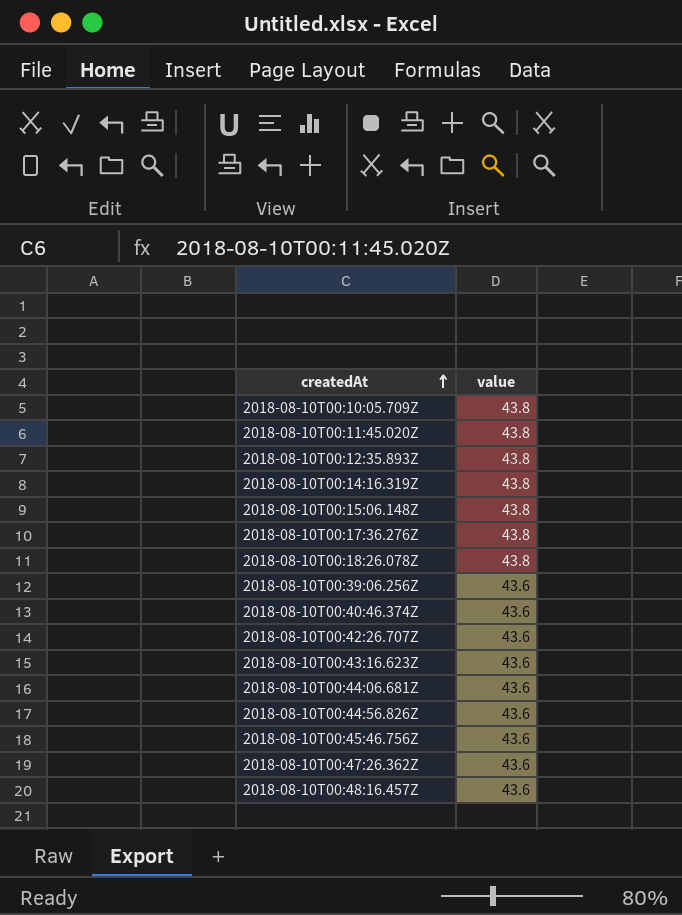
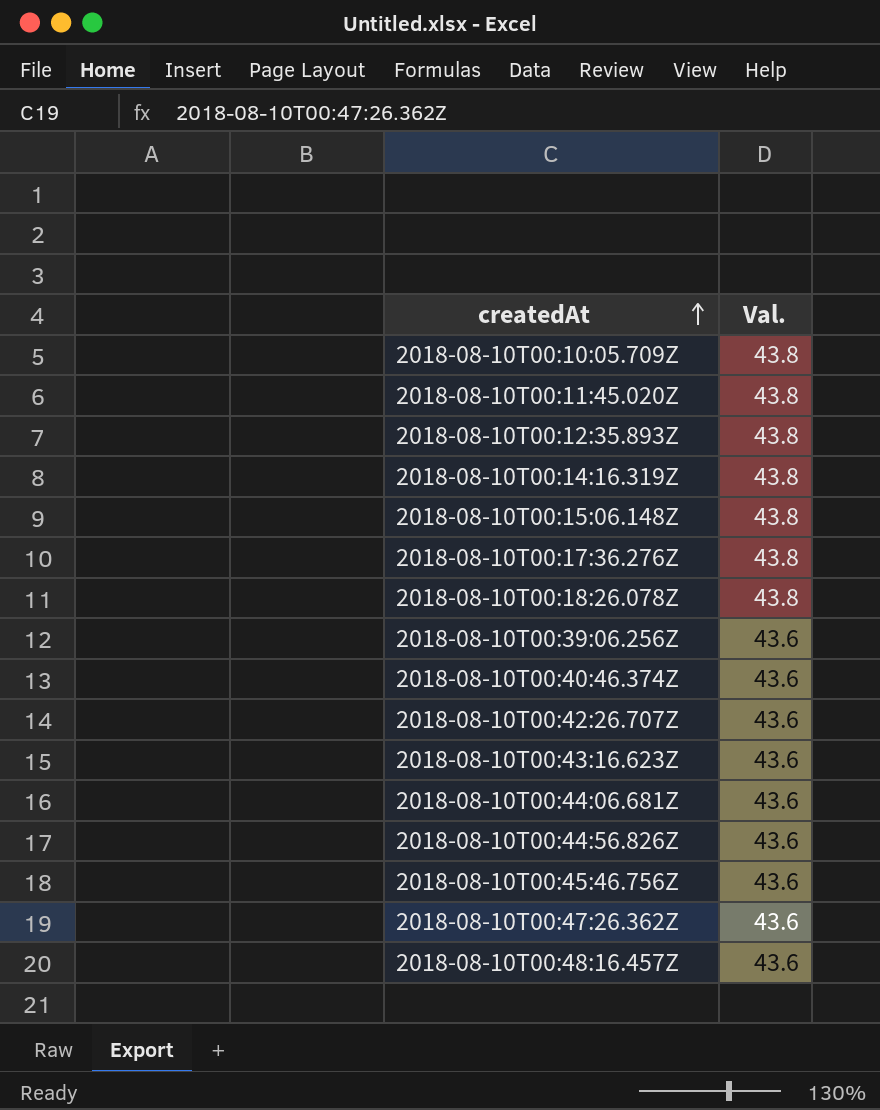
column name: value -> Val.

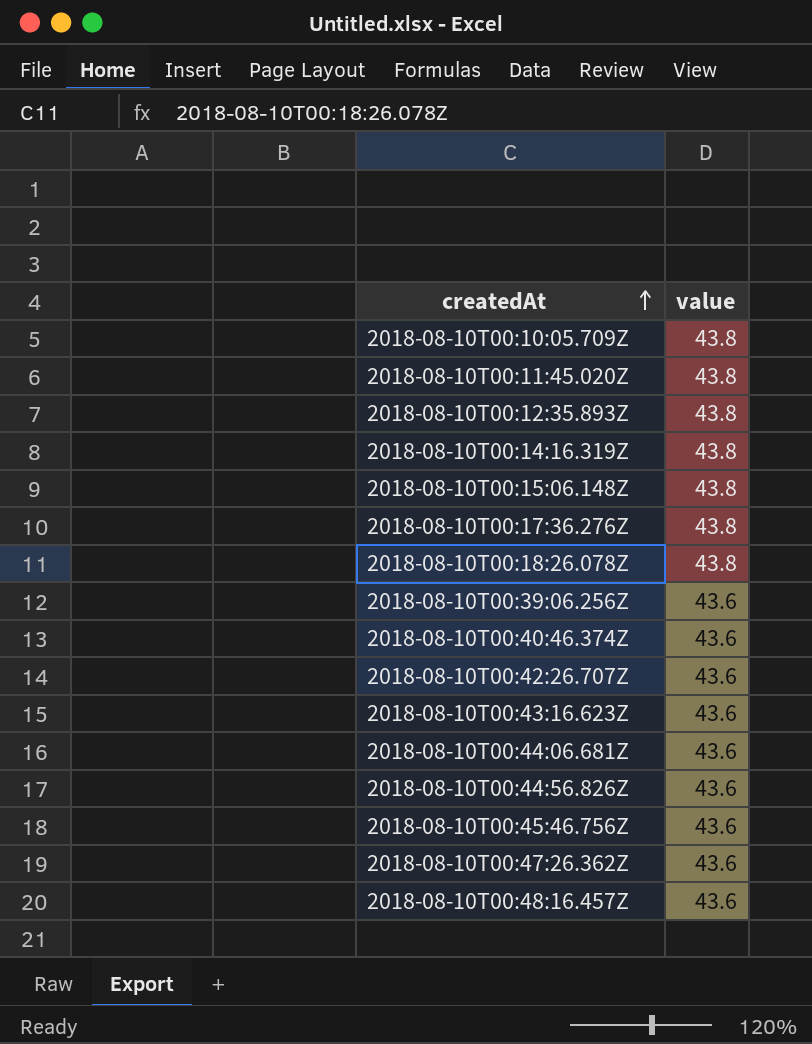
column name: Val. -> value

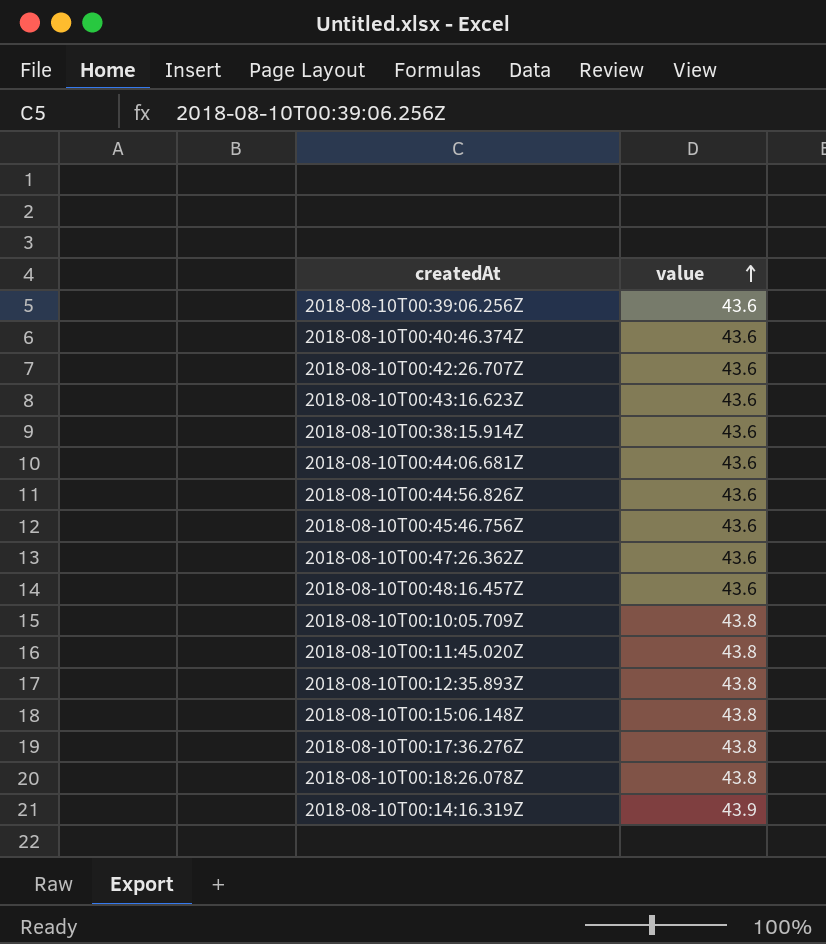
row order: createdAt ascending -> value ascending
row 2018-08-10T00:38:15.914Z: none -> 43.6
2018-08-10T00:14:16.319Z | value: 43.8 -> 43.9

